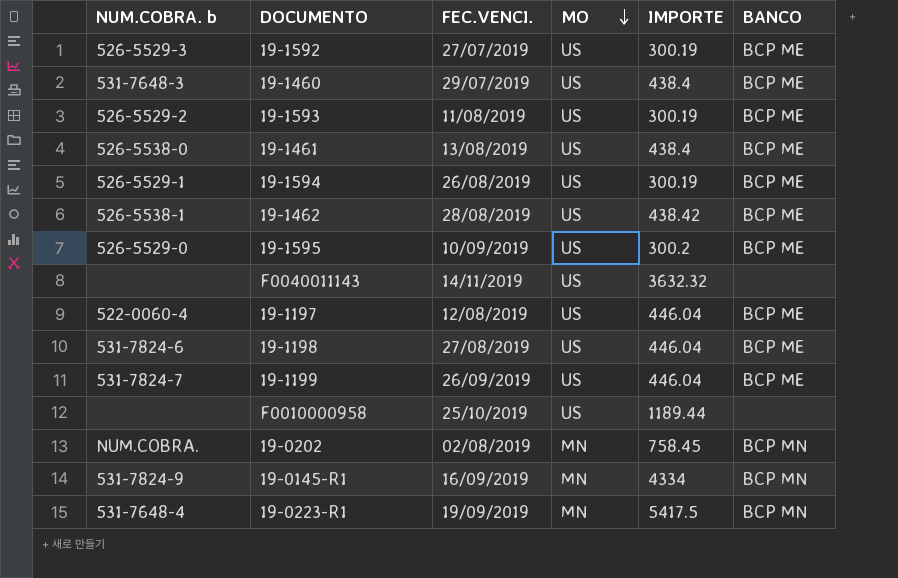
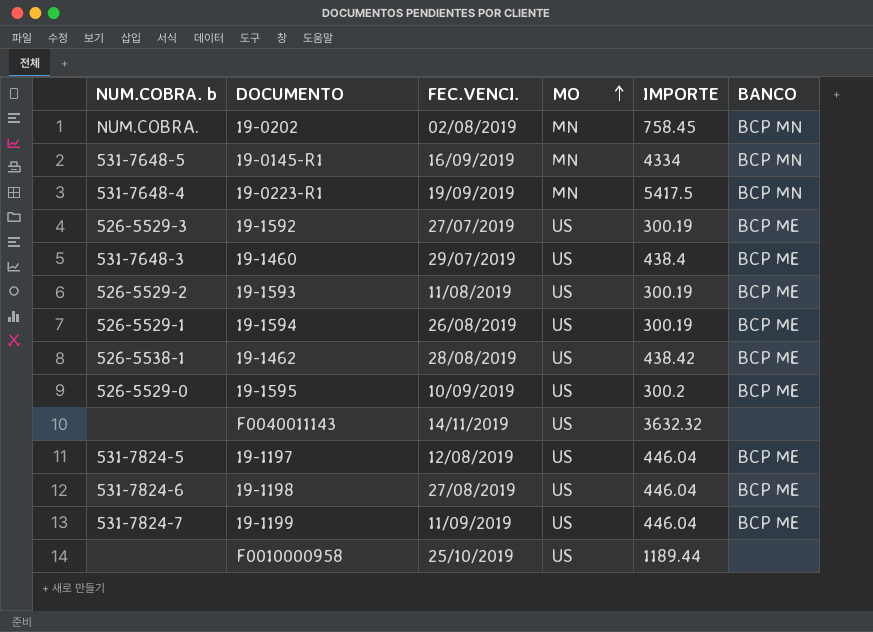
row order: MO descending -> MO ascending
row 19-1461: 526-5538-0 | 13/08/2019 | US | 438.4 | BCP ME -> none
19-0145-R1 | NUM.COBRA. b: 531-7824-9 -> 531-7648-5
19-1197 | NUM.COBRA. b: 522-0060-4 -> 531-7824-5
19-1199 | FEC.VENCI.: 26/09/2019 -> 11/09/2019

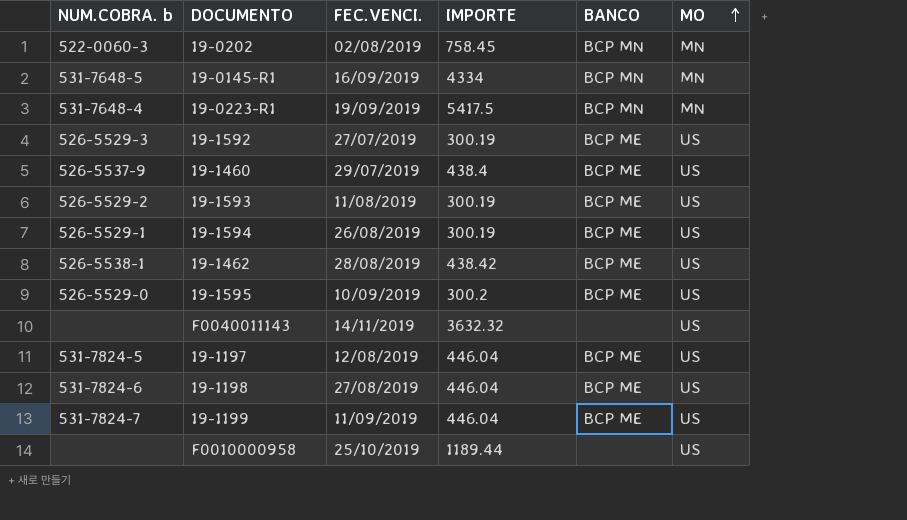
column MO | position: 4 -> 6
19-0202 | NUM.COBRA. b: NUM.COBRA. -> 522-0060-3
19-1460 | NUM.COBRA. b: 531-7648-3 -> 526-5537-9

